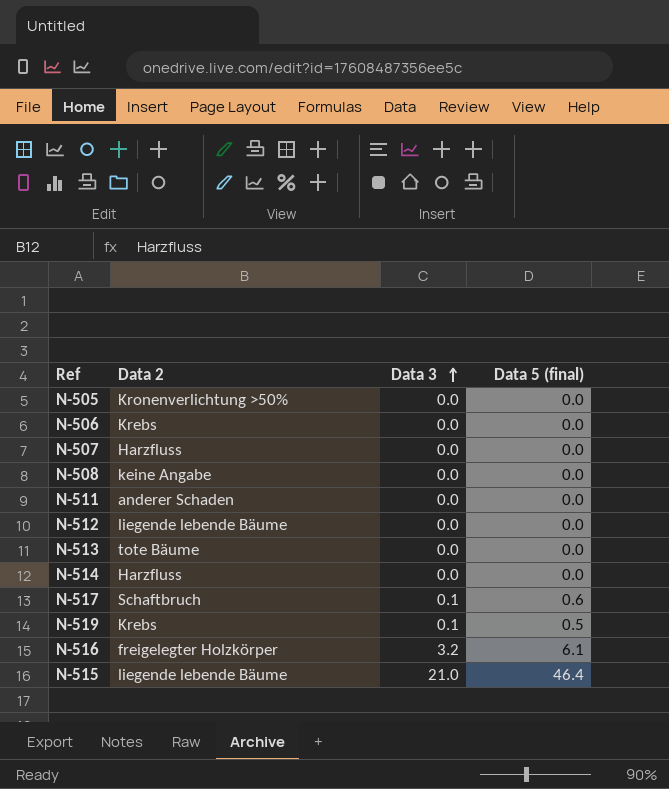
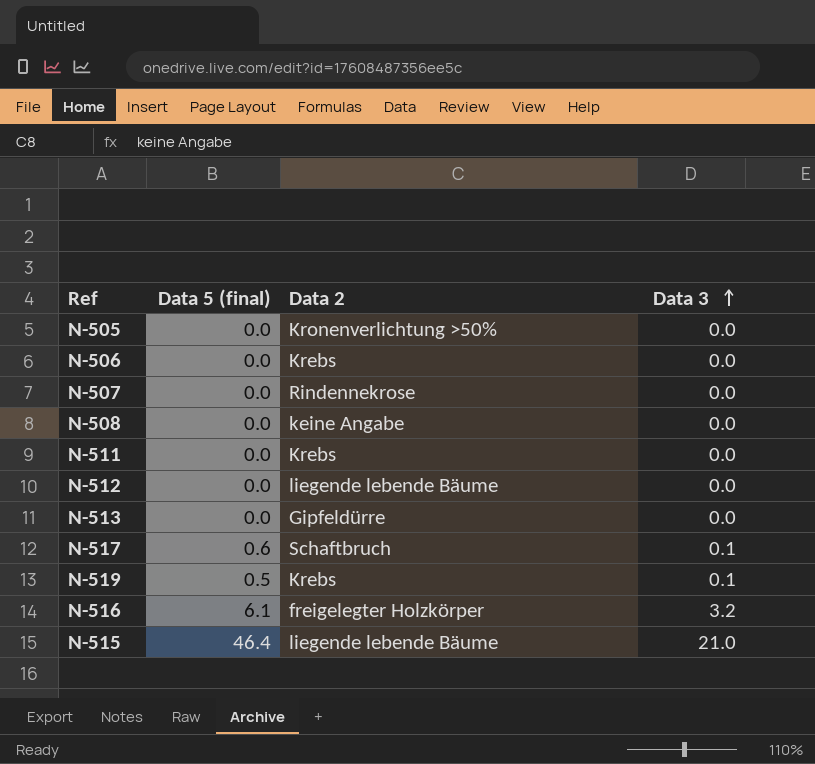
column Data 5 (final) | position: 4 -> 2
row N-514: Harzfluss | 0.0 | 0.0 -> none
N-507 | Data 2: Harzfluss -> Rindennekrose
N-511 | Data 2: anderer Schaden -> Krebs
N-513 | Data 2: tote Bäume -> Gipfeldürre

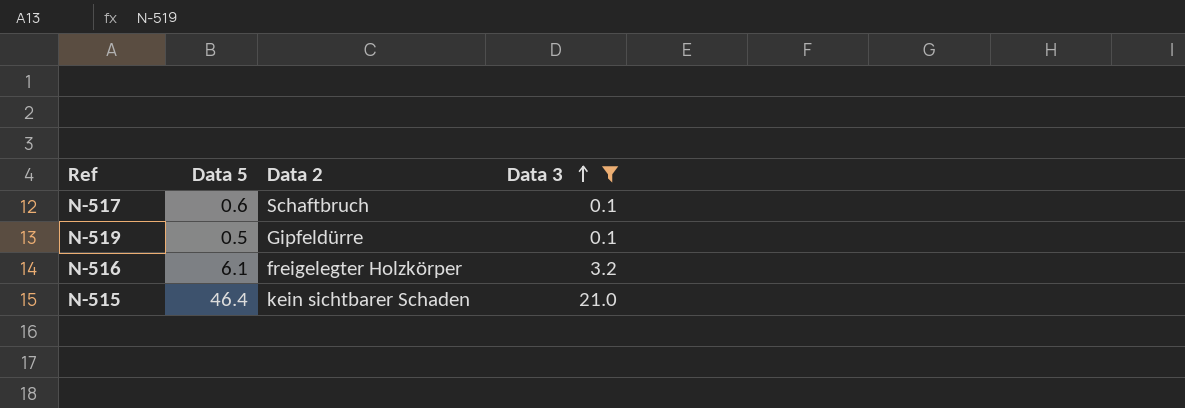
filter: none -> Data 3 != 0.0
column name: Data 5 (final) -> Data 5
N-519 | Data 2: Krebs -> Gipfeldürre
N-515 | Data 2: liegende lebende Bäume -> kein sichtbarer Schaden

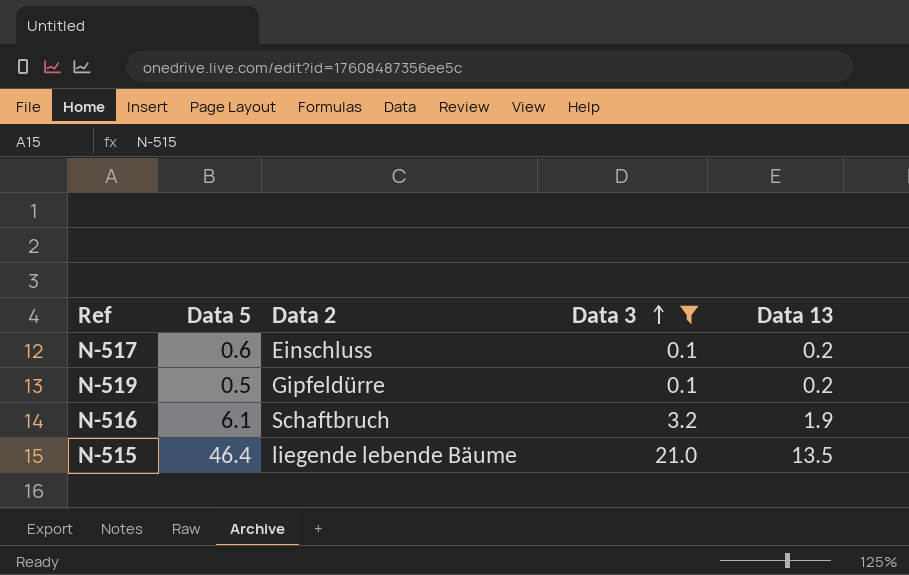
column Data 13 | position: none -> 5
N-517 | Data 2: Schaftbruch -> Einschluss
N-516 | Data 2: freigelegter Holzkörper -> Schaftbruch
N-515 | Data 2: kein sichtbarer Schaden -> liegende lebende Bäume

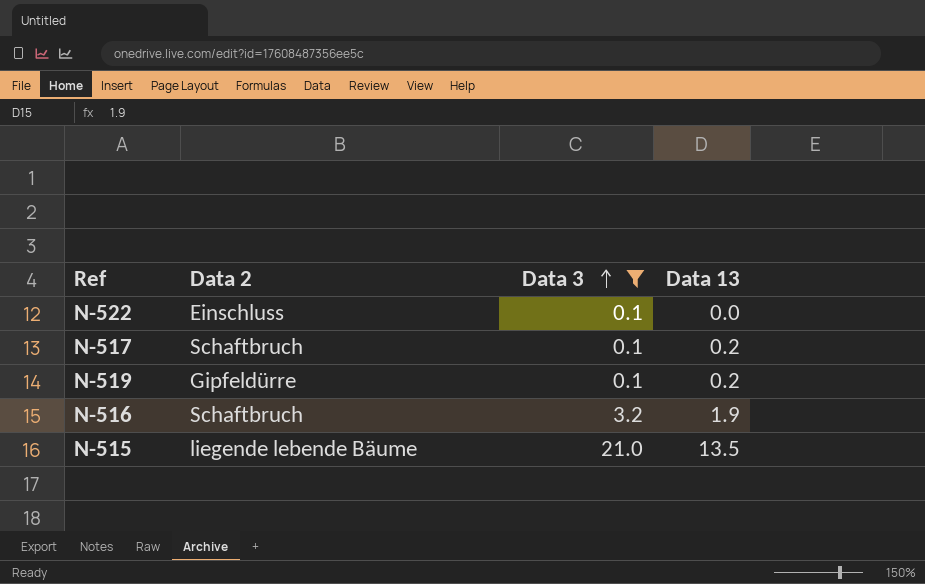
column Data 5 | position: 2 -> none
row N-522: none -> Einschluss | 0.1 | 0.0
N-517 | Data 2: Einschluss -> Schaftbruch

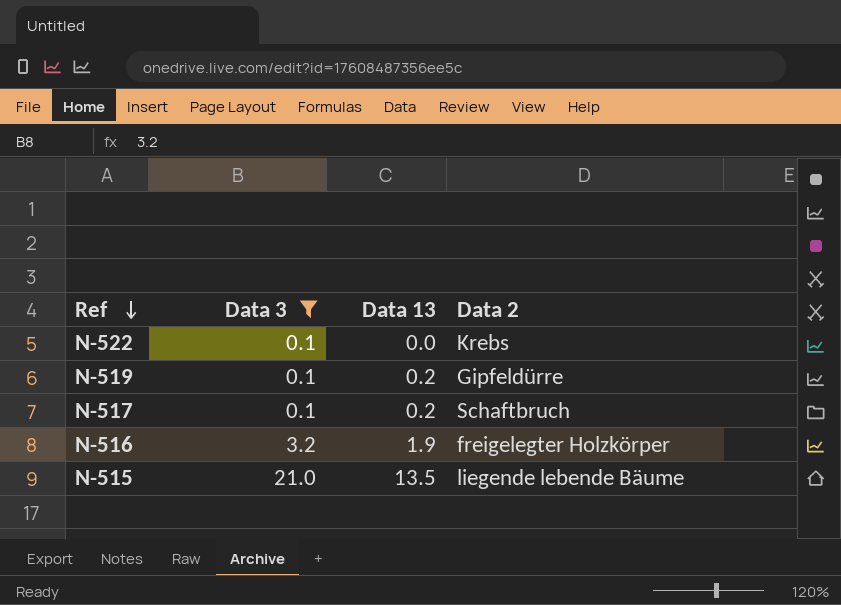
row order: Data 3 ascending -> Ref descending
column Data 2 | position: 2 -> 4
N-522 | Data 2: Einschluss -> Krebs
N-516 | Data 2: Schaftbruch -> freigelegter Holzkörper

